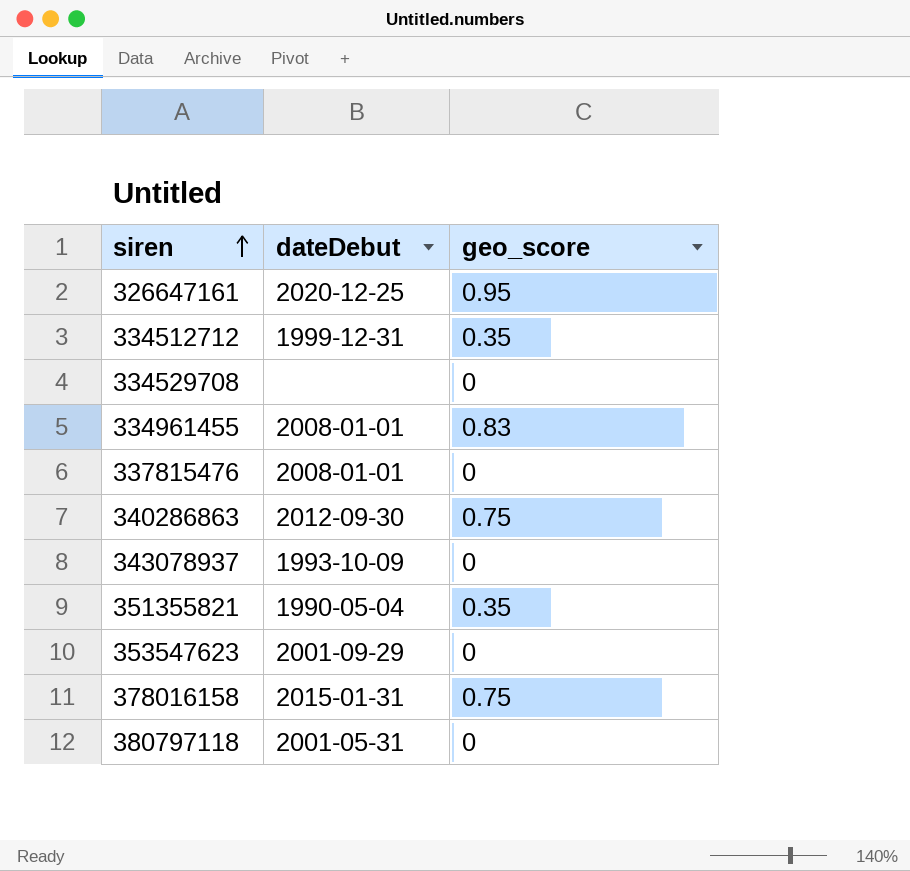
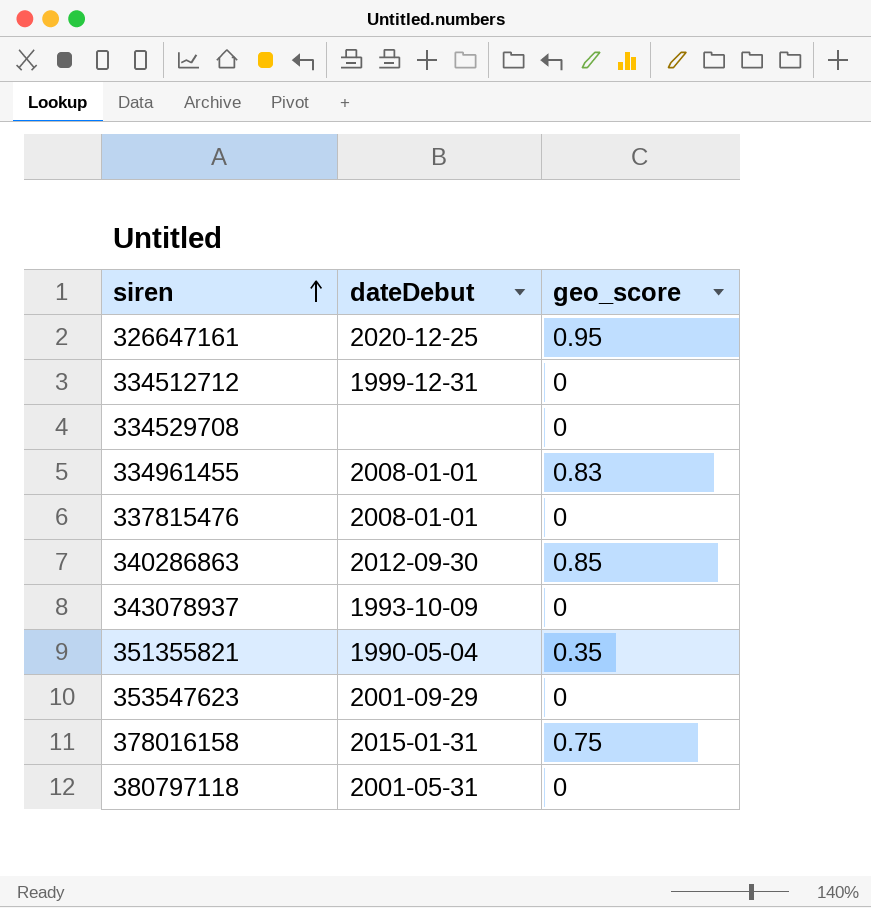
334512712 | geo_score: 0.35 -> 0
340286863 | geo_score: 0.75 -> 0.85

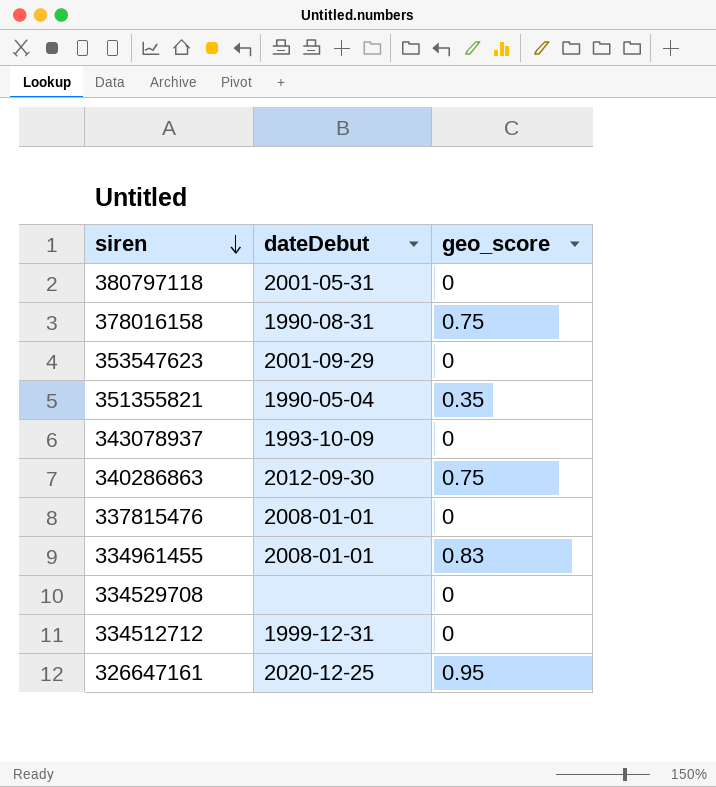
row order: siren ascending -> siren descending
378016158 | dateDebut: 2015-01-31 -> 1990-08-31
340286863 | geo_score: 0.85 -> 0.75

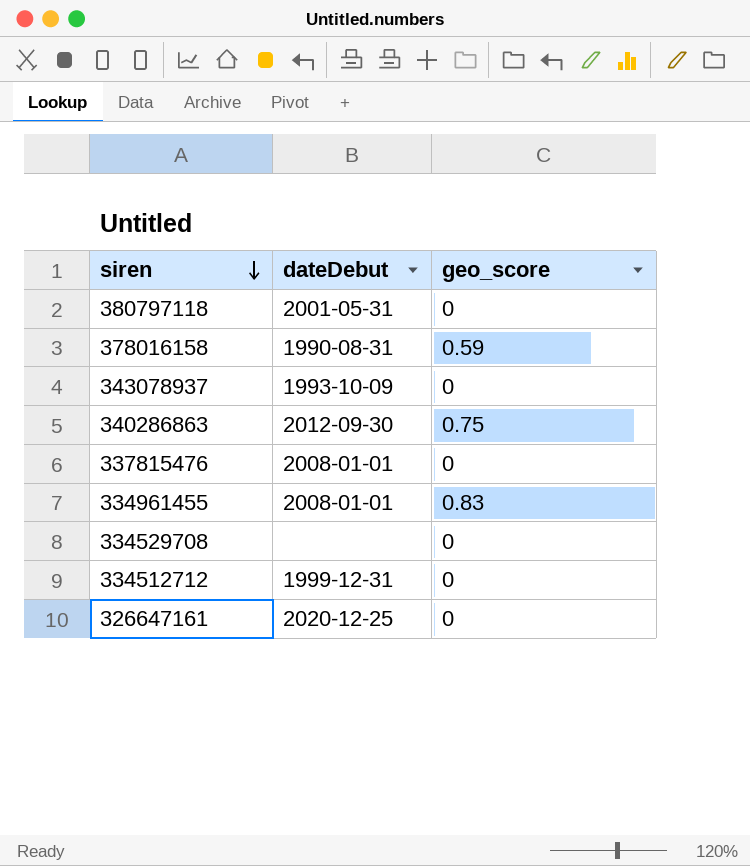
row 353547623: 2001-09-29 | 0 -> none
row 351355821: 1990-05-04 | 0.35 -> none
378016158 | geo_score: 0.75 -> 0.59
326647161 | geo_score: 0.95 -> 0

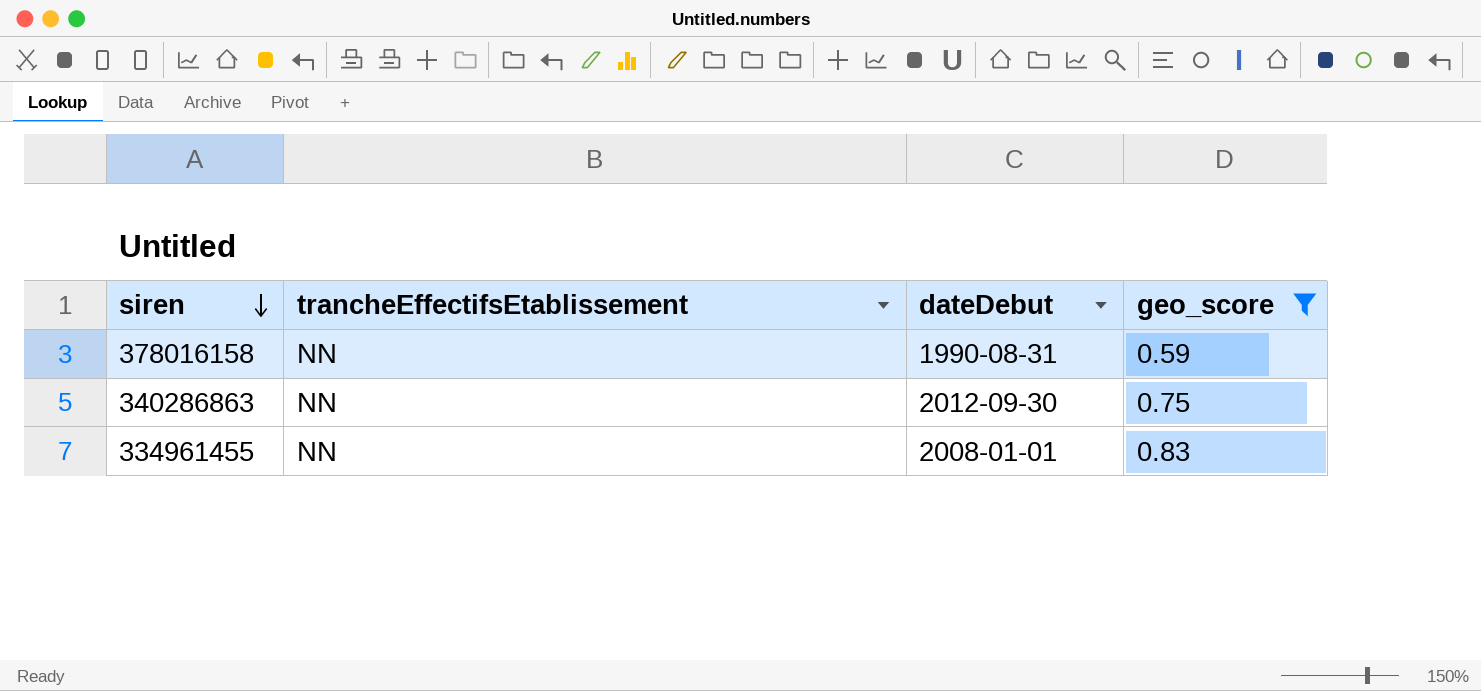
filter: none -> geo_score != 0
column trancheEffectifsEtablissement | position: none -> 2

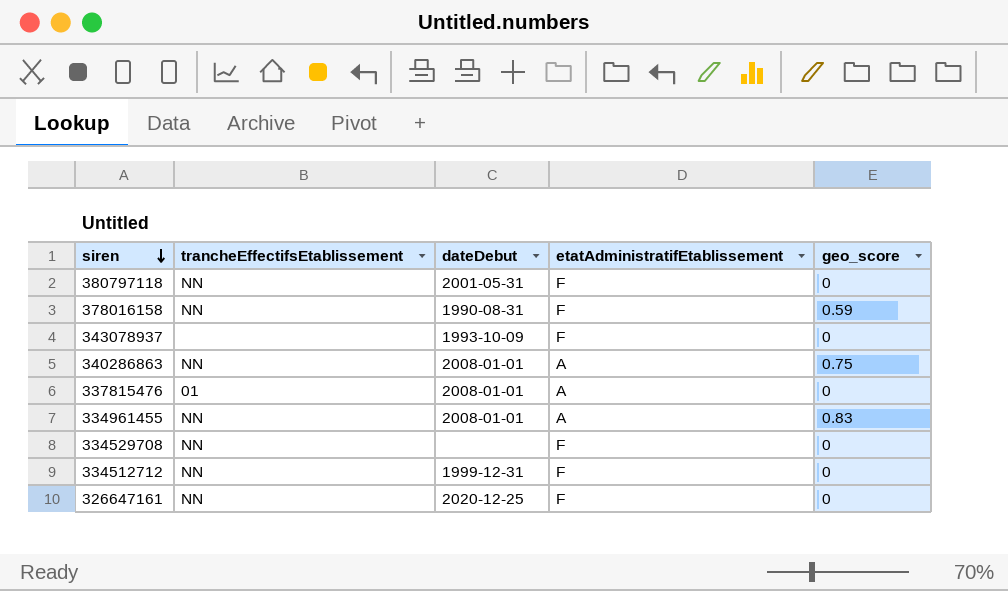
filter: geo_score != 0 -> none
column etatAdministratifEtablissement | position: none -> 4
340286863 | dateDebut: 2012-09-30 -> 2008-01-01

